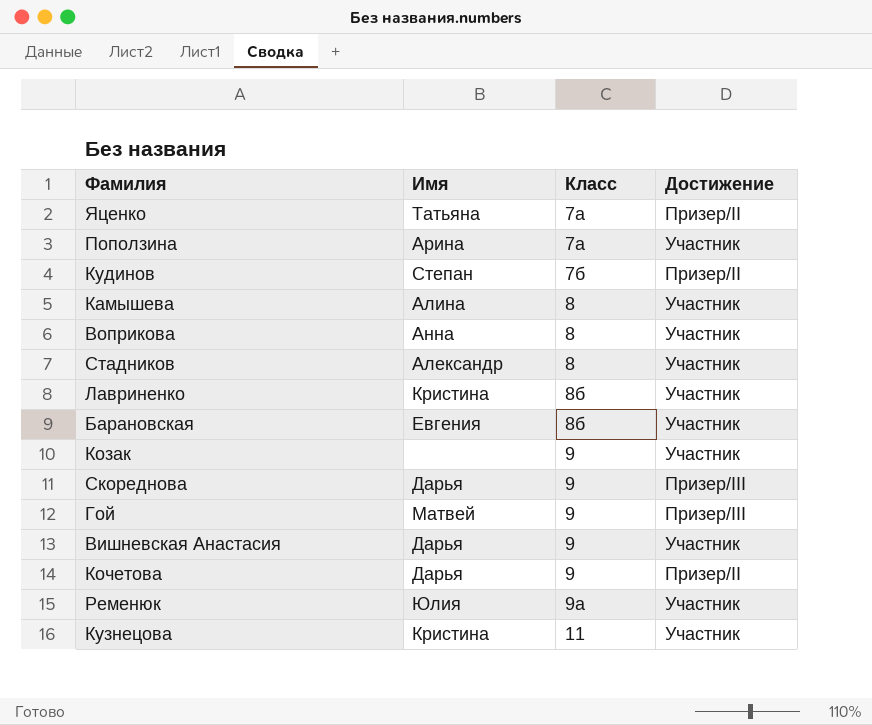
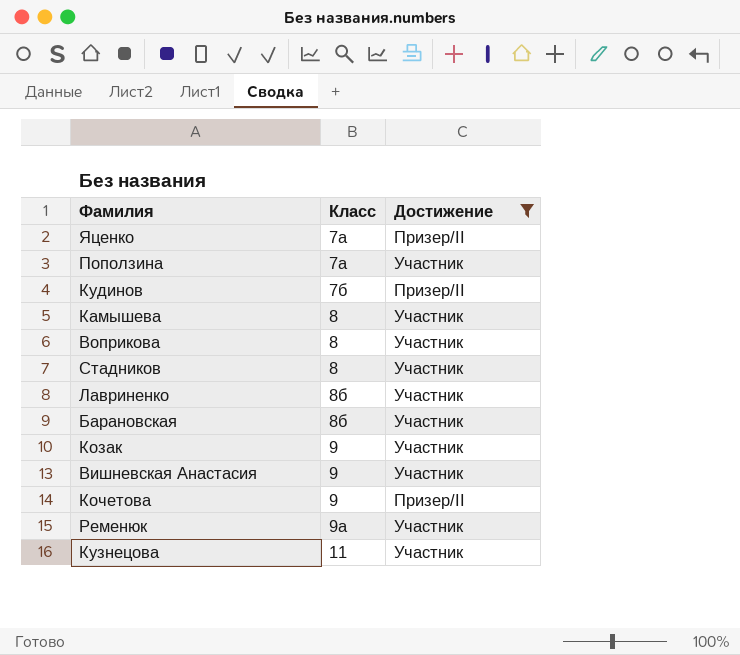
filter: none -> Достижение != Призер/III
column Имя | position: 2 -> none

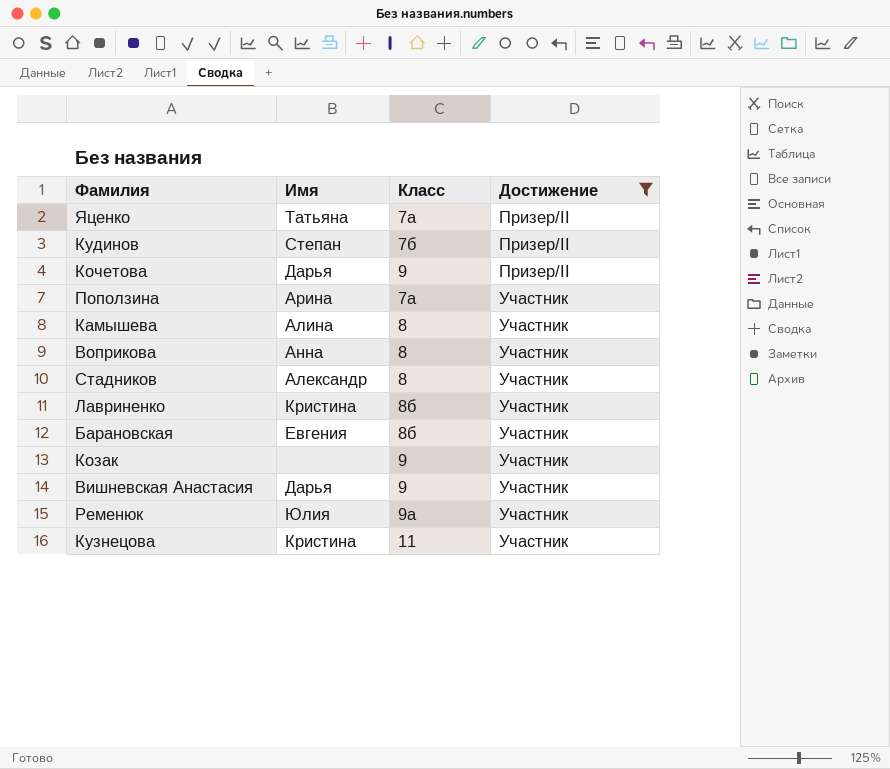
row order: Класс ascending -> Достижение ascending
column Имя | position: none -> 2

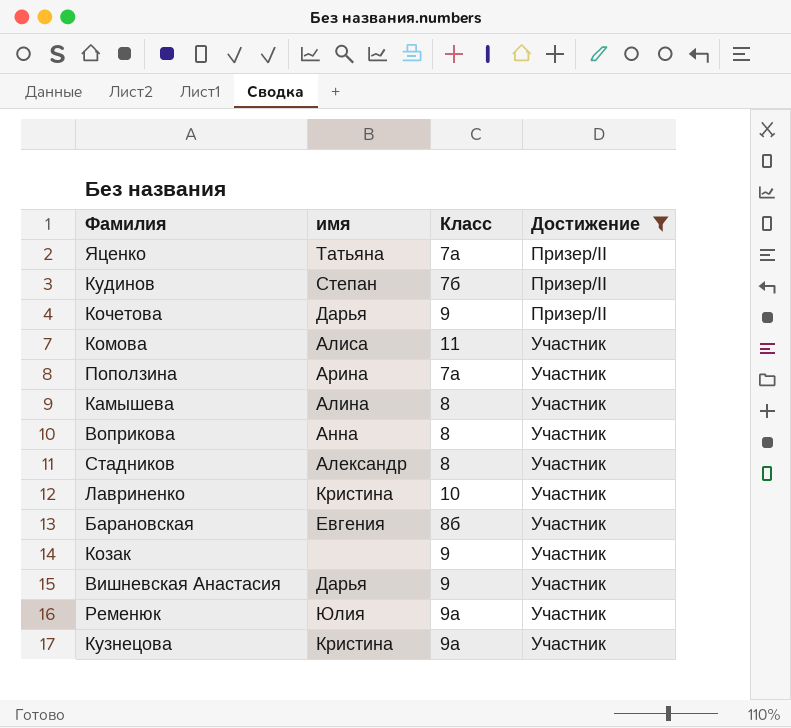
column name: Имя -> имя
row Комова: none -> Алиса | 11 | Участник
Лавриненко | Класс: 8б -> 10
Кузнецова | Класс: 11 -> 9а

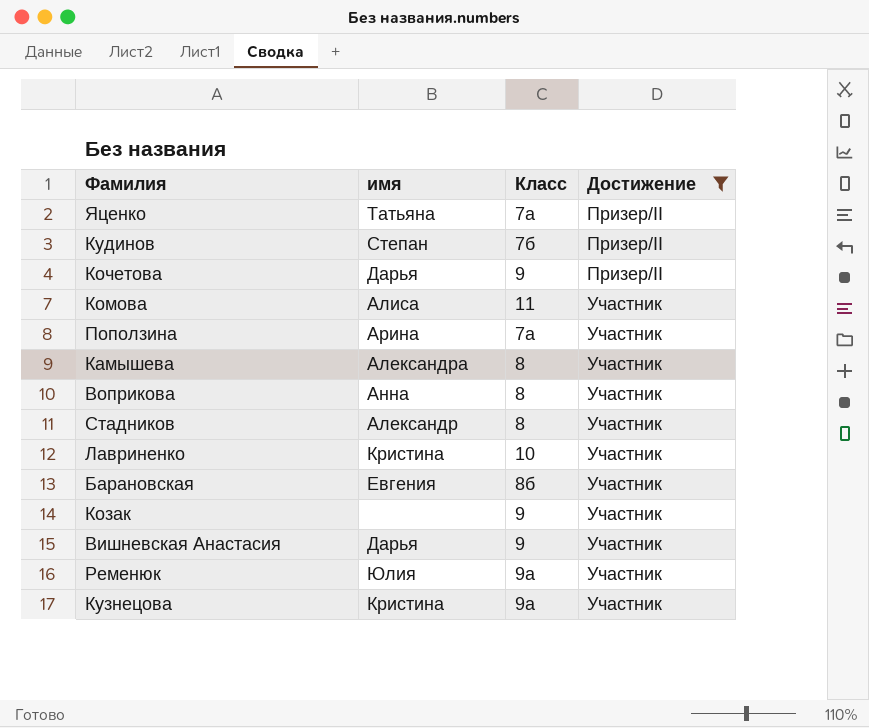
Камышева | имя: Алина -> Александра

